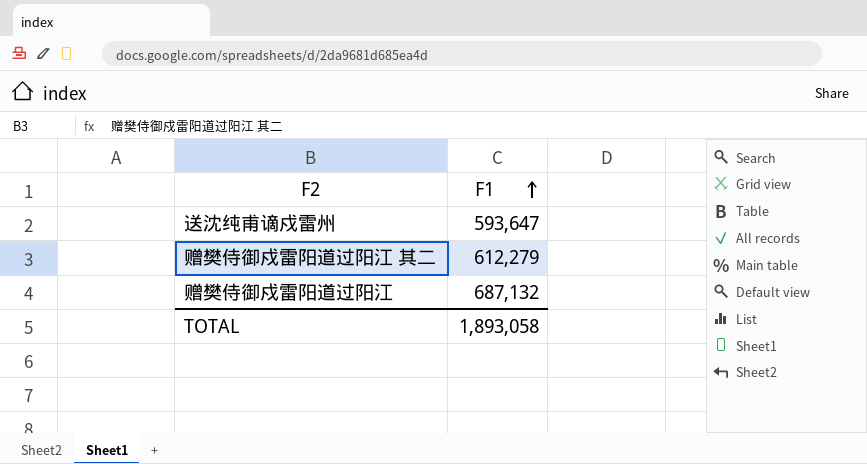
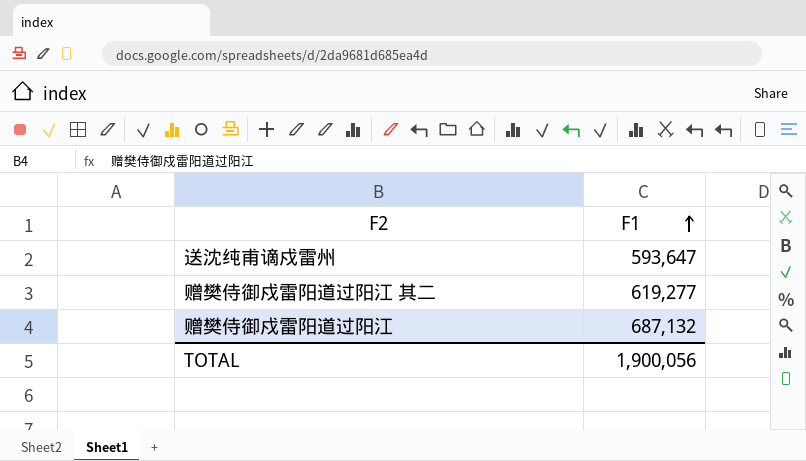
赠樊侍御戍雷阳道过阳江 其二 | F1: 612,279 -> 619,277
TOTAL | F1: 1,893,058 -> 1,900,056

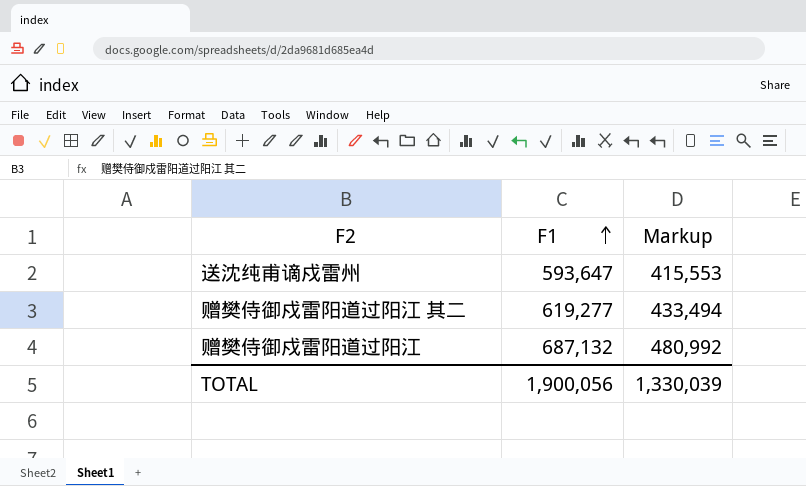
column Markup | formula: none -> [F1] * 0.7

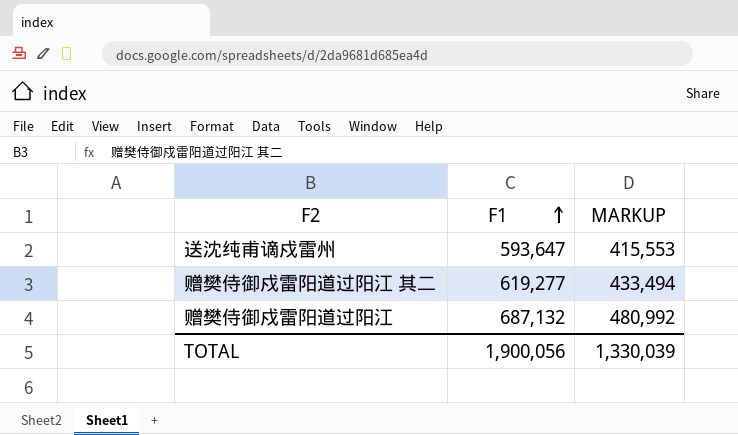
column name: Markup -> MARKUP

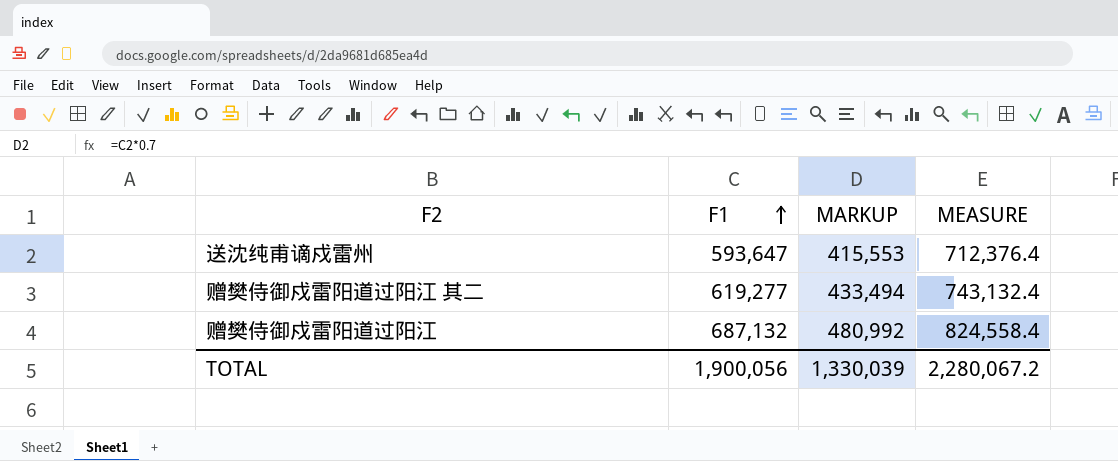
column MEASURE | formula: none -> [F1] * 1.2

